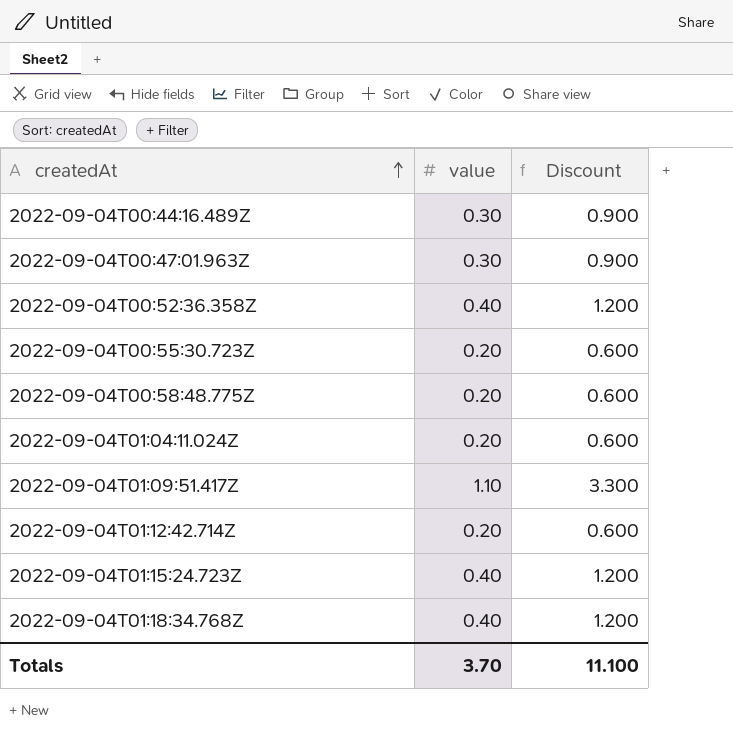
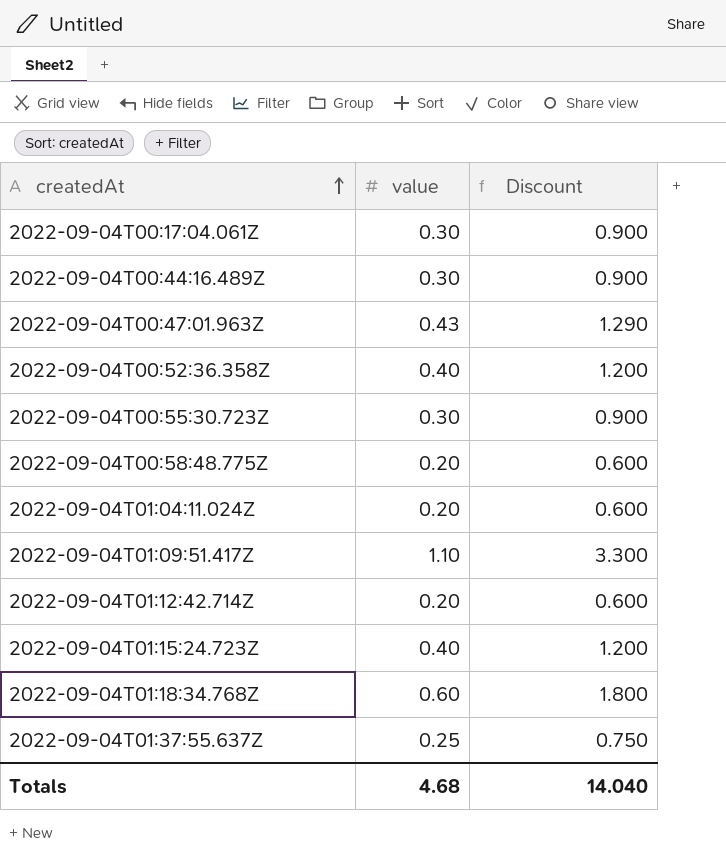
row 2022-09-04T00:17:04.061Z: none -> 0.30 | 0.900
2022-09-04T00:47:01.963Z | value: 0.30 -> 0.43
2022-09-04T00:47:01.963Z | Discount: 0.900 -> 1.290
2022-09-04T00:55:30.723Z | value: 0.20 -> 0.30
2022-09-04T00:55:30.723Z | Discount: 0.600 -> 0.900
2022-09-04T01:18:34.768Z | value: 0.40 -> 0.60
2022-09-04T01:18:34.768Z | Discount: 1.200 -> 1.800
row 2022-09-04T01:37:55.637Z: none -> 0.25 | 0.750
Totals | value: 3.70 -> 4.68
Totals | Discount: 11.100 -> 14.040

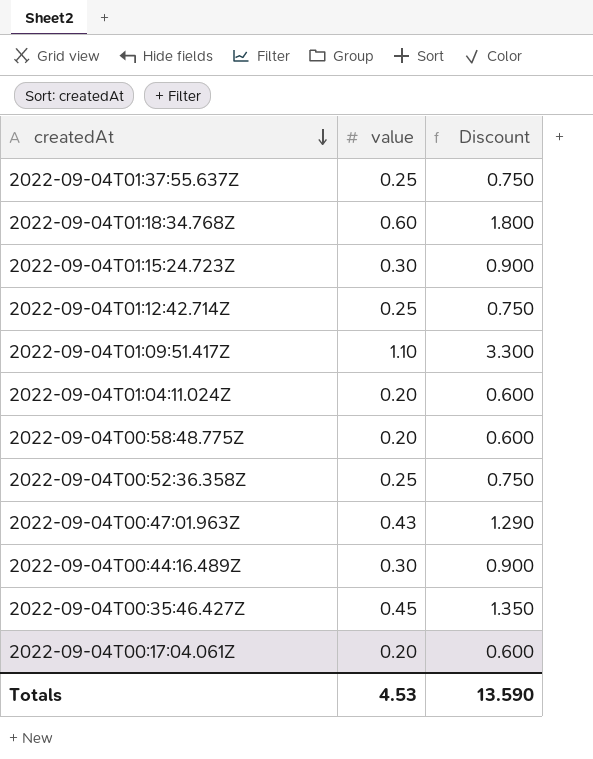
row order: createdAt ascending -> createdAt descending
row 2022-09-04T00:55:30.723Z: 0.30 | 0.900 -> none
2022-09-04T01:15:24.723Z | value: 0.40 -> 0.30
2022-09-04T01:15:24.723Z | Discount: 1.200 -> 0.900
2022-09-04T01:12:42.714Z | value: 0.20 -> 0.25
2022-09-04T01:12:42.714Z | Discount: 0.600 -> 0.750
2022-09-04T00:52:36.358Z | value: 0.40 -> 0.25
2022-09-04T00:52:36.358Z | Discount: 1.200 -> 0.750
row 2022-09-04T00:35:46.427Z: none -> 0.45 | 1.350
2022-09-04T00:17:04.061Z | value: 0.30 -> 0.20
2022-09-04T00:17:04.061Z | Discount: 0.900 -> 0.600
Totals | value: 4.68 -> 4.53
Totals | Discount: 14.040 -> 13.590

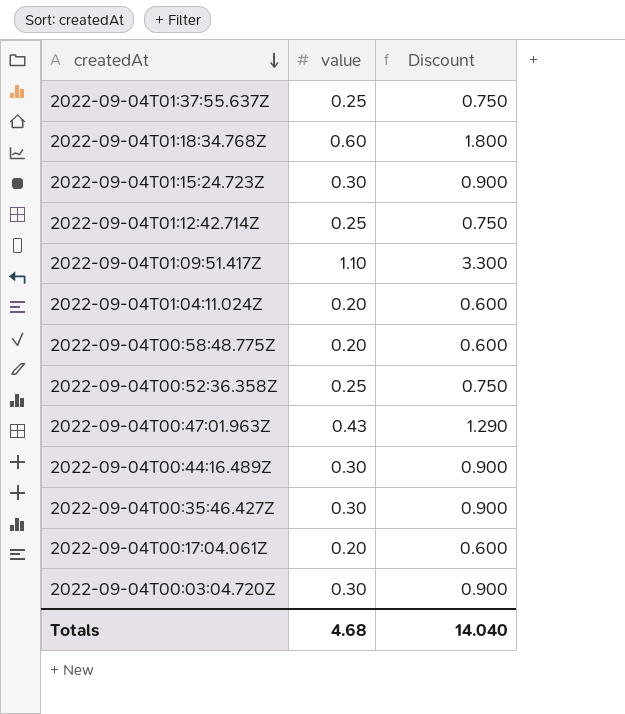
2022-09-04T00:35:46.427Z | value: 0.45 -> 0.30
2022-09-04T00:35:46.427Z | Discount: 1.350 -> 0.900
row 2022-09-04T00:03:04.720Z: none -> 0.30 | 0.900
Totals | value: 4.53 -> 4.68
Totals | Discount: 13.590 -> 14.040

